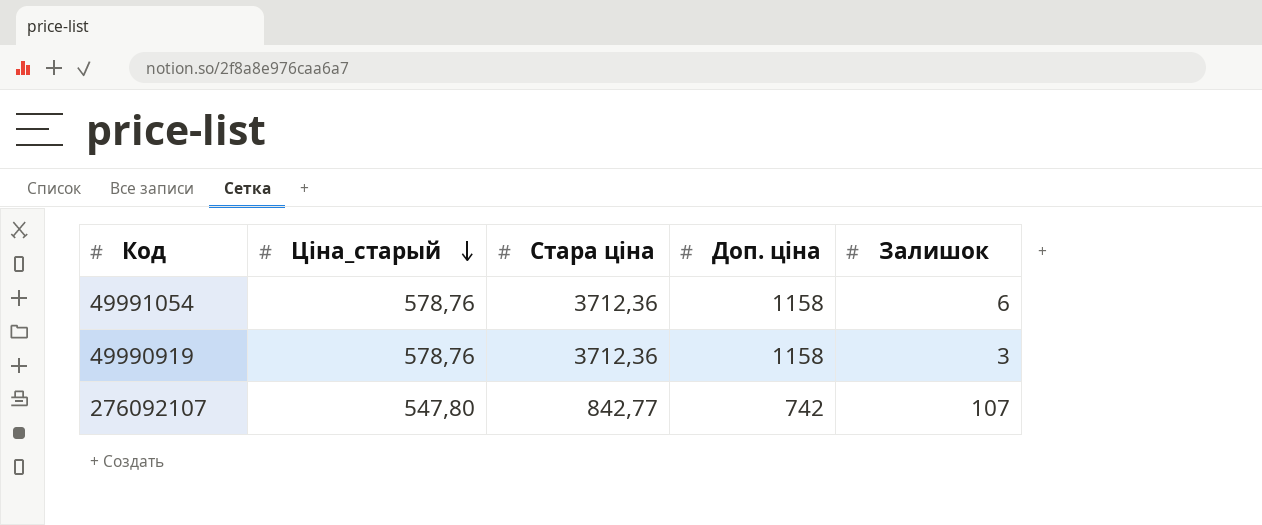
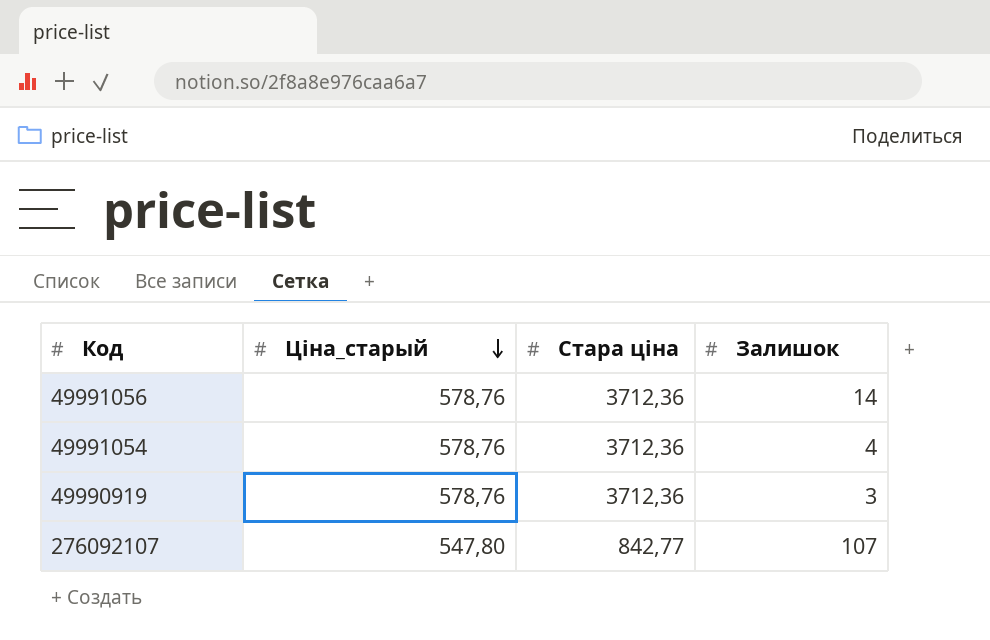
column Доп. ціна | position: 4 -> none
row 49991056: none -> 578,76 | 3712,36 | 14
49991054 | Залишок: 6 -> 4

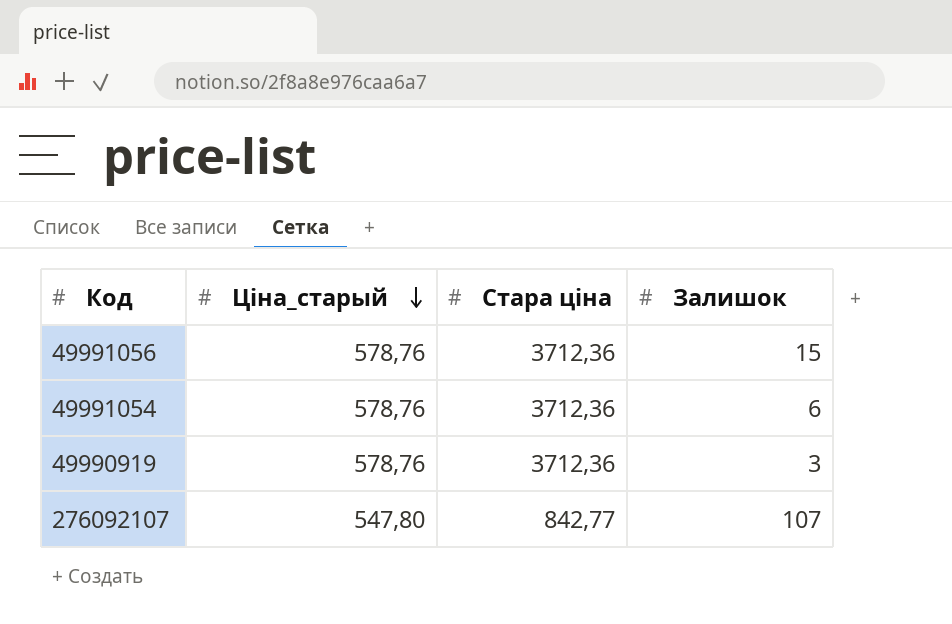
49991056 | Залишок: 14 -> 15
49991054 | Залишок: 4 -> 6

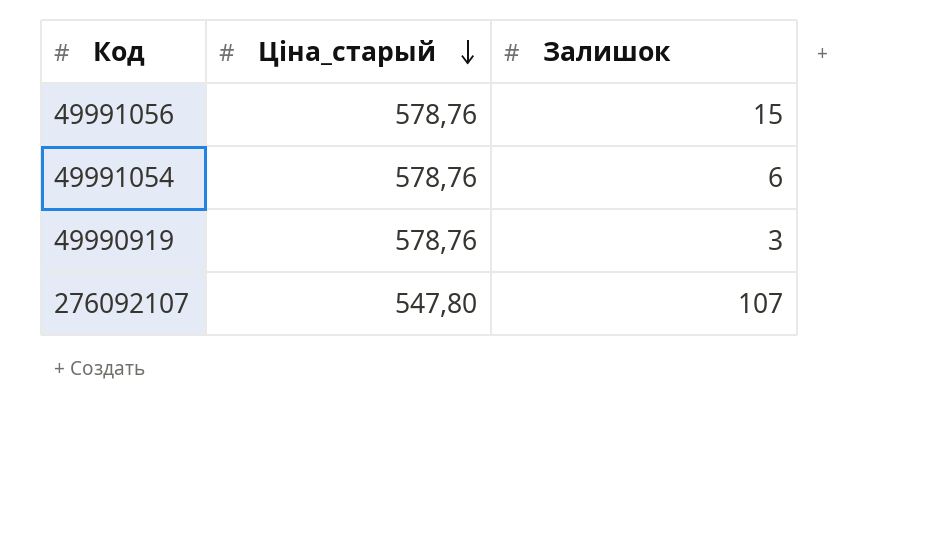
column Стара ціна | position: 3 -> none

